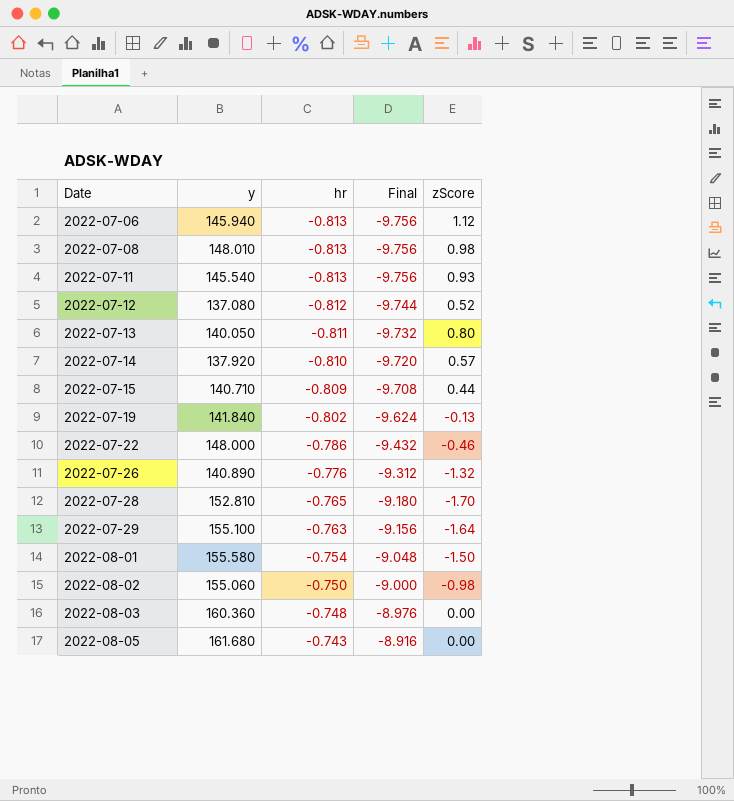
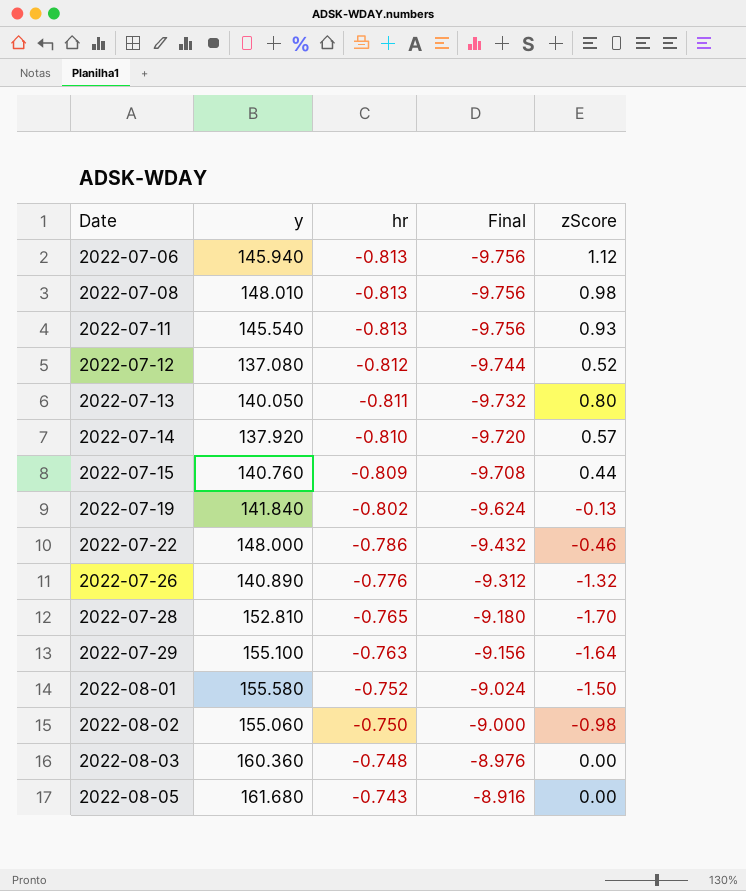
2022-07-15 | y: 140.710 -> 140.760
2022-08-01 | hr: -0.754 -> -0.752
2022-08-01 | Final: -9.048 -> -9.024

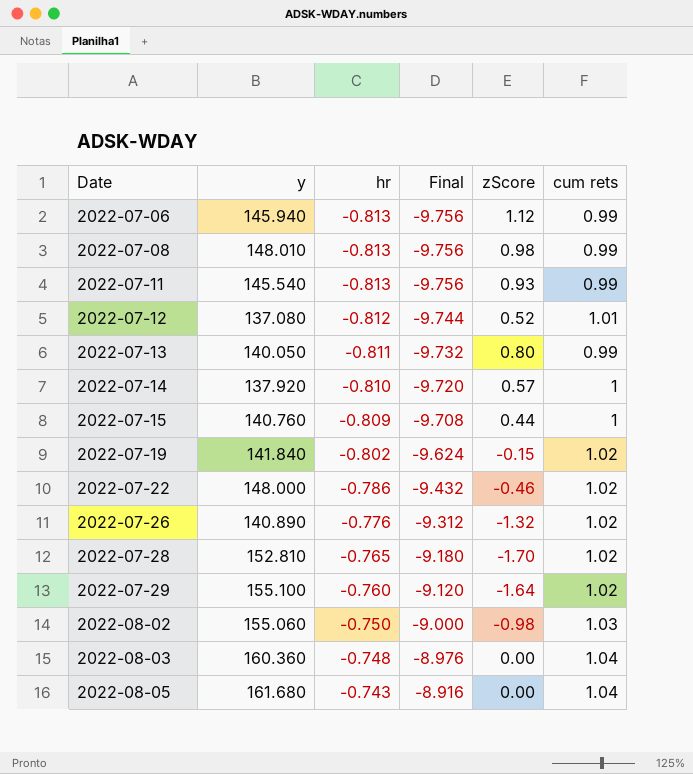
column cum rets | position: none -> 6
row 2022-08-01: 155.580 | -0.752 | -9.024 | -1.50 -> none
2022-07-19 | zScore: -0.13 -> -0.15
2022-07-29 | hr: -0.763 -> -0.760
2022-07-29 | Final: -9.156 -> -9.120

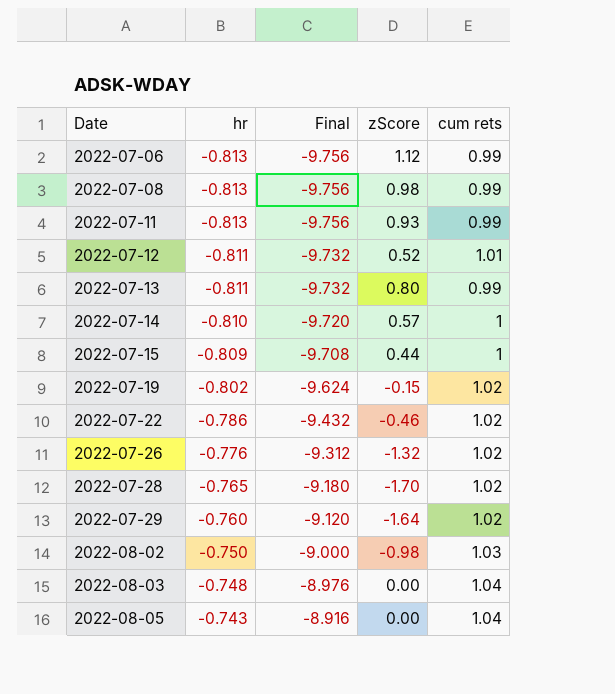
column y | position: 2 -> none
2022-07-12 | hr: -0.812 -> -0.811
2022-07-12 | Final: -9.744 -> -9.732

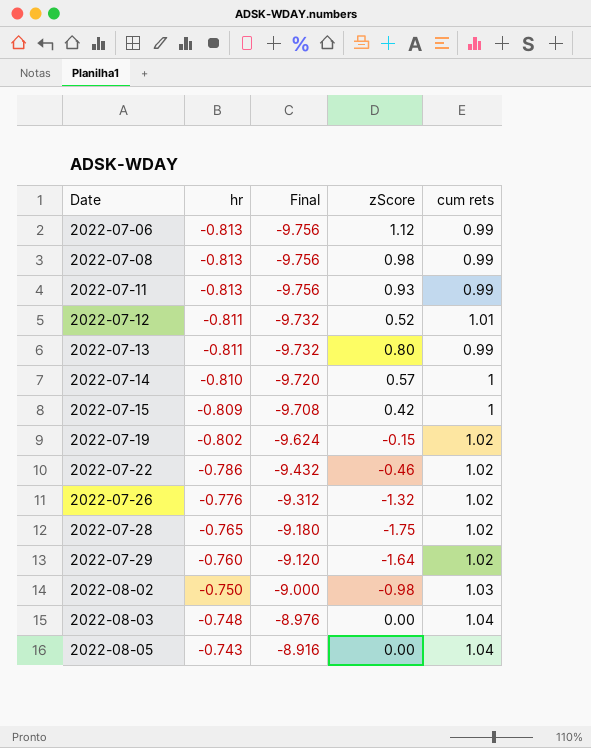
2022-07-15 | zScore: 0.44 -> 0.42
2022-07-28 | zScore: -1.70 -> -1.75

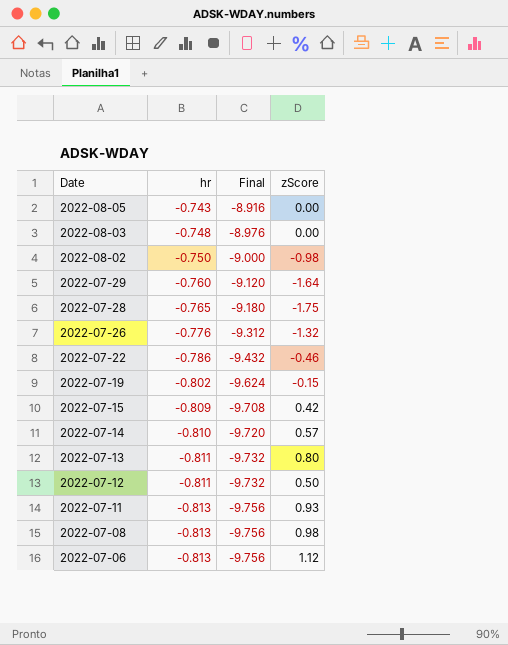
row order: Date ascending -> Date descending
column cum rets | position: 5 -> none
2022-07-12 | zScore: 0.52 -> 0.50

